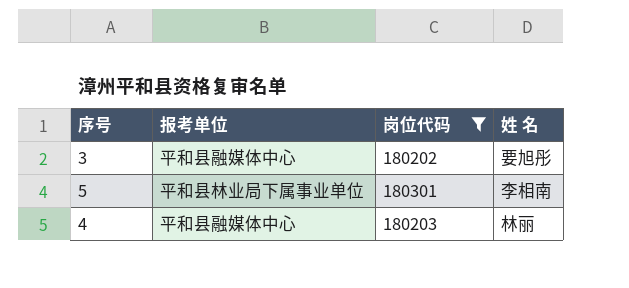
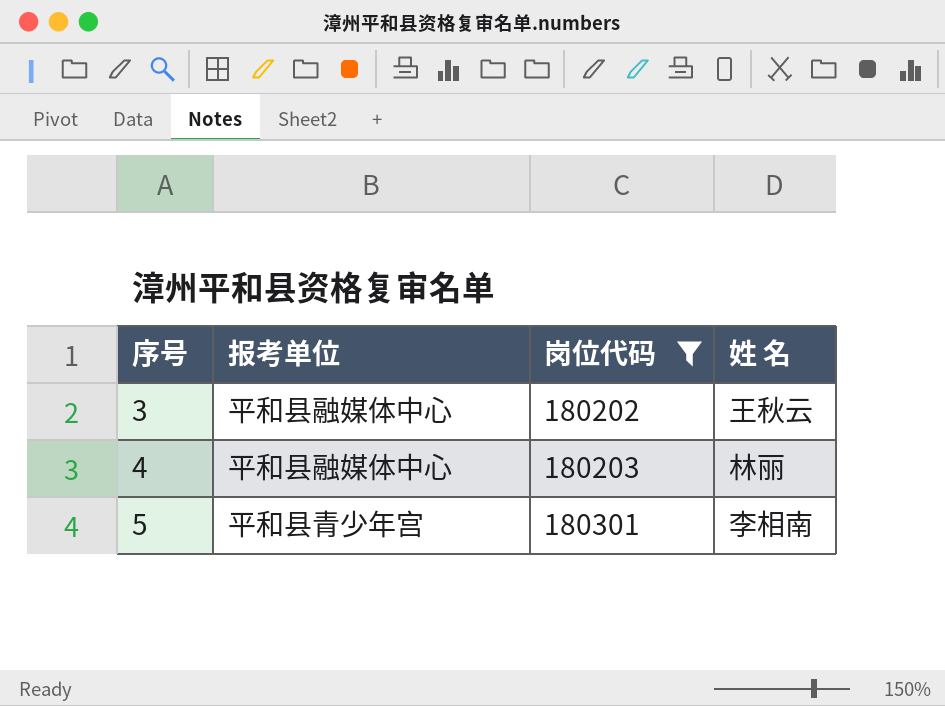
row order: none -> 序号 ascending
3 | 姓 名: 要旭彤 -> 王秋云
5 | 报考单位: 平和县林业局下属事业单位 -> 平和县青少年宫

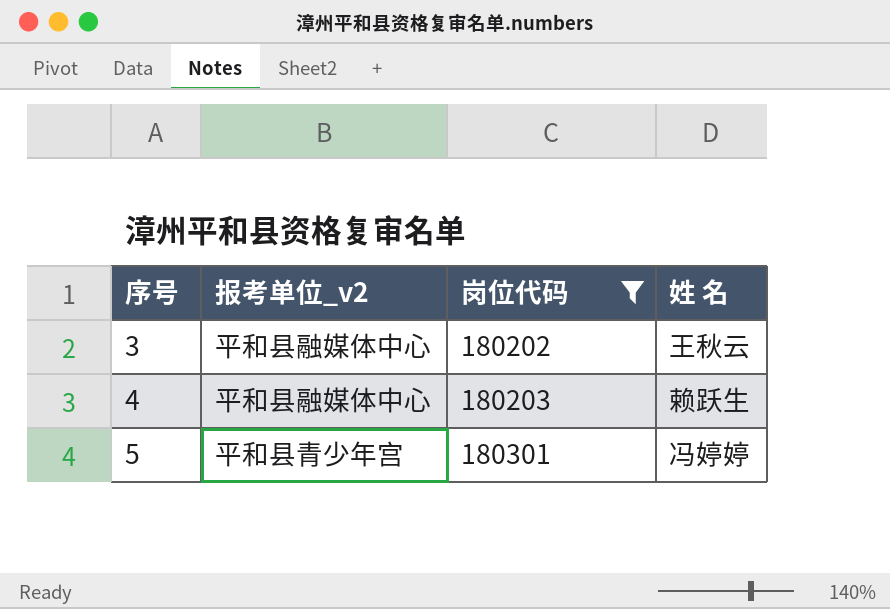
column name: 报考单位 -> 报考单位_v2
4 | 姓 名: 林丽 -> 赖跃生
5 | 姓 名: 李相南 -> 冯婷婷

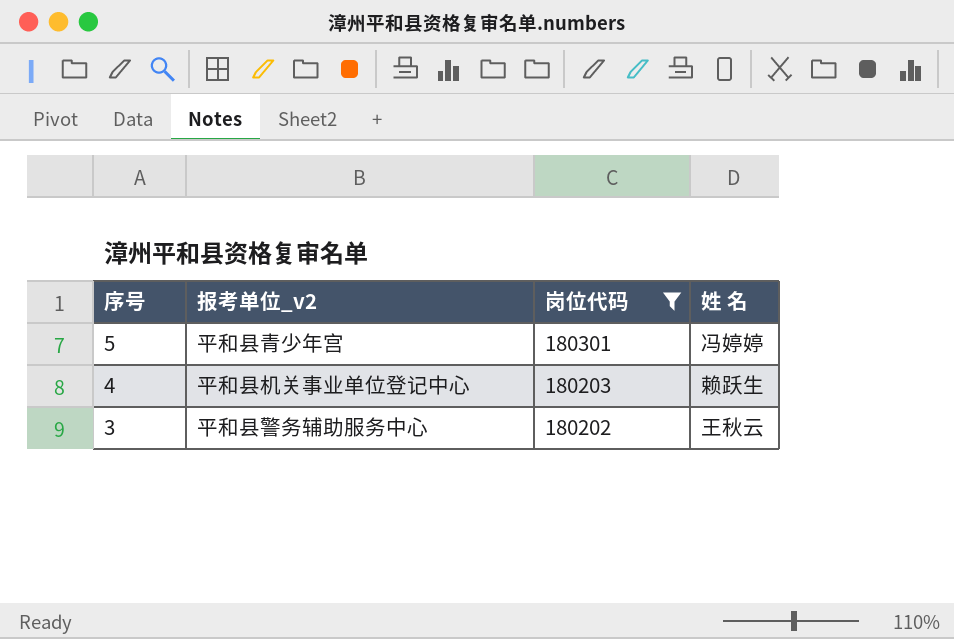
row order: 序号 ascending -> 序号 descending
4 | 报考单位_v2: 平和县融媒体中心 -> 平和县机关事业单位登记中心
3 | 报考单位_v2: 平和县融媒体中心 -> 平和县警务辅助服务中心

